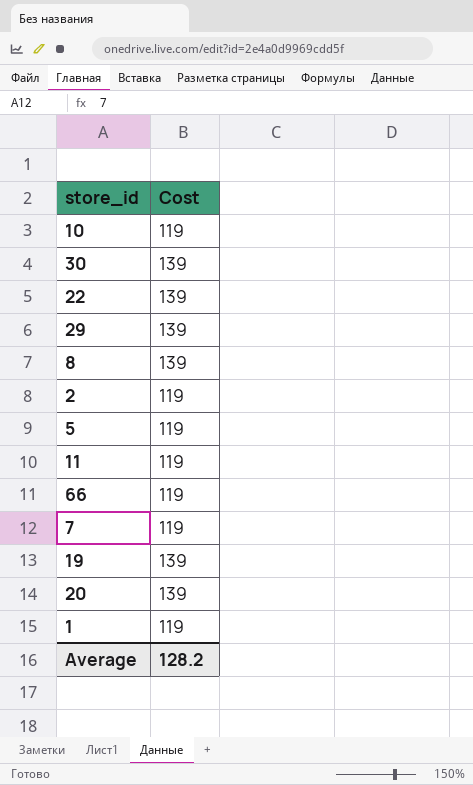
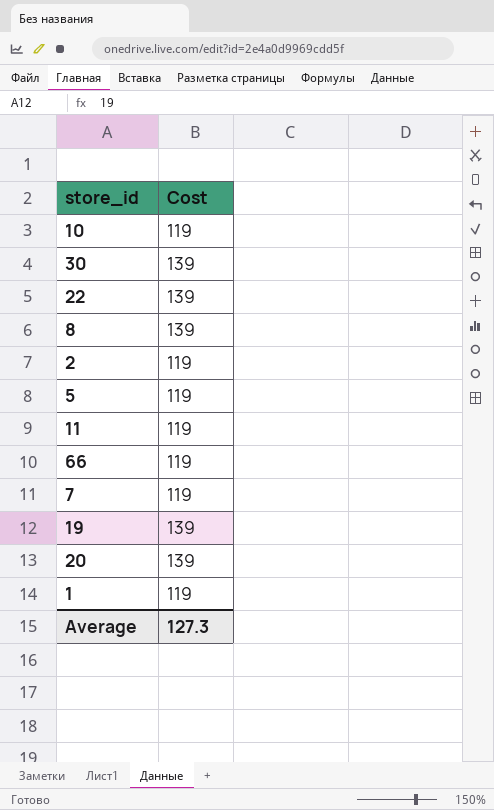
row 29: 139 -> none
Average | Cost: 128.2 -> 127.3

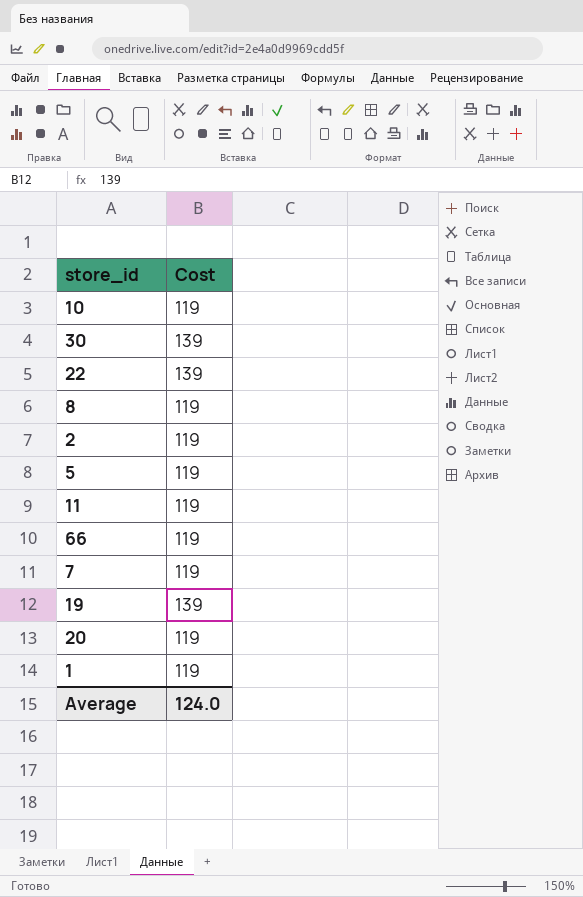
8 | Cost: 139 -> 119
20 | Cost: 139 -> 119
Average | Cost: 127.3 -> 124.0

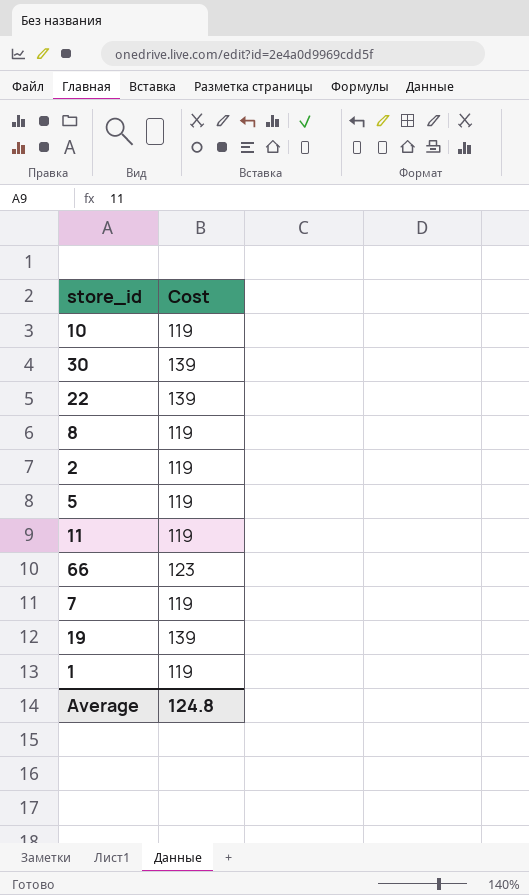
row 20: 119 -> none
66 | Cost: 119 -> 123
Average | Cost: 124.0 -> 124.8

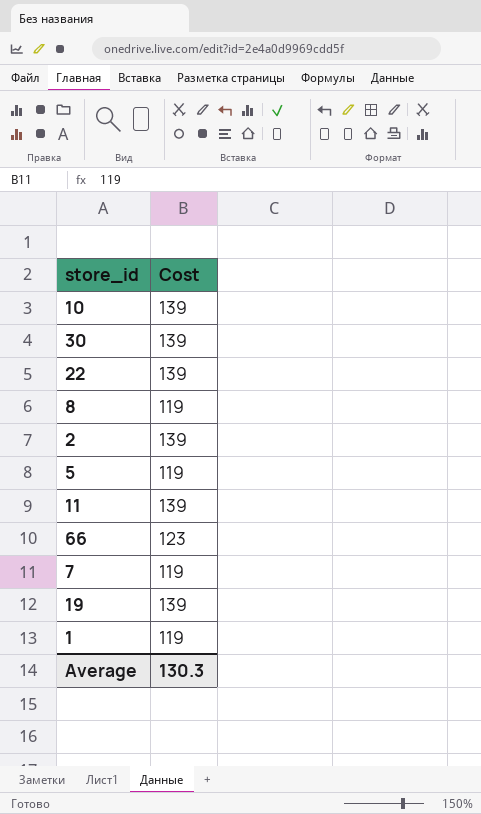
10 | Cost: 119 -> 139
2 | Cost: 119 -> 139
11 | Cost: 119 -> 139
Average | Cost: 124.8 -> 130.3

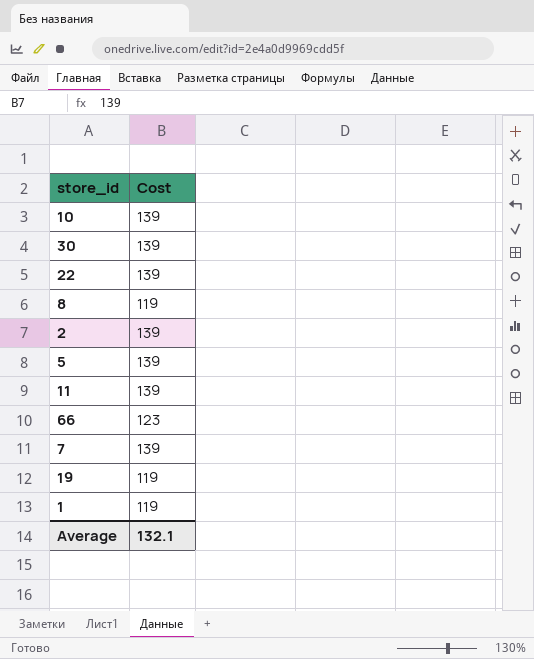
5 | Cost: 119 -> 139
7 | Cost: 119 -> 139
19 | Cost: 139 -> 119
Average | Cost: 130.3 -> 132.1

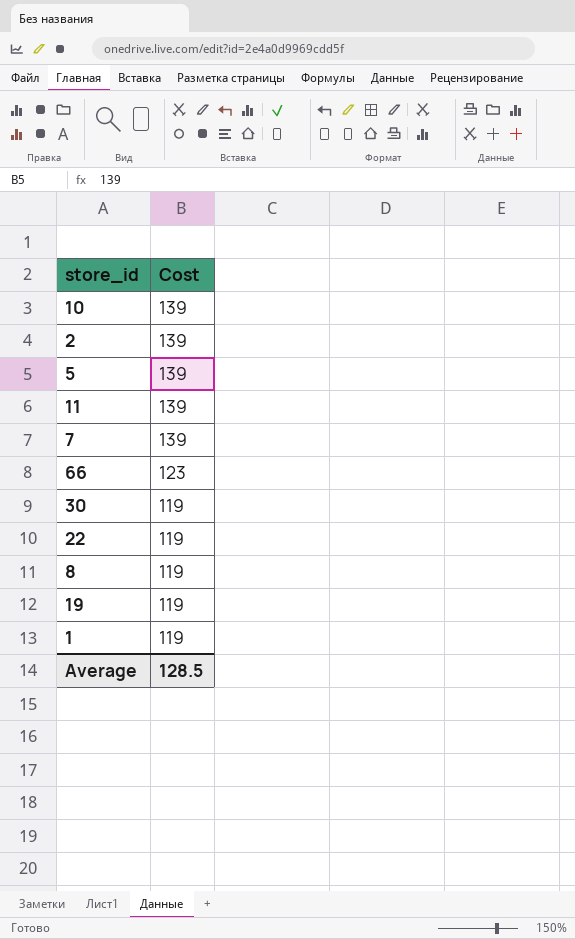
row order: none -> Cost descending
30 | Cost: 139 -> 119
22 | Cost: 139 -> 119
Average | Cost: 132.1 -> 128.5

